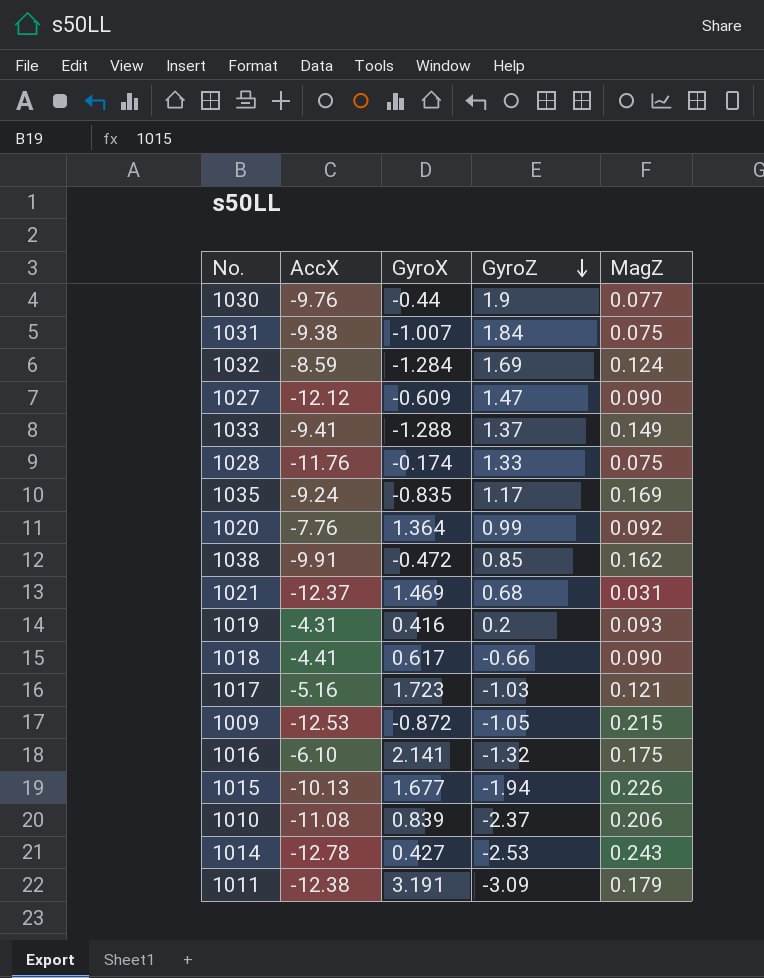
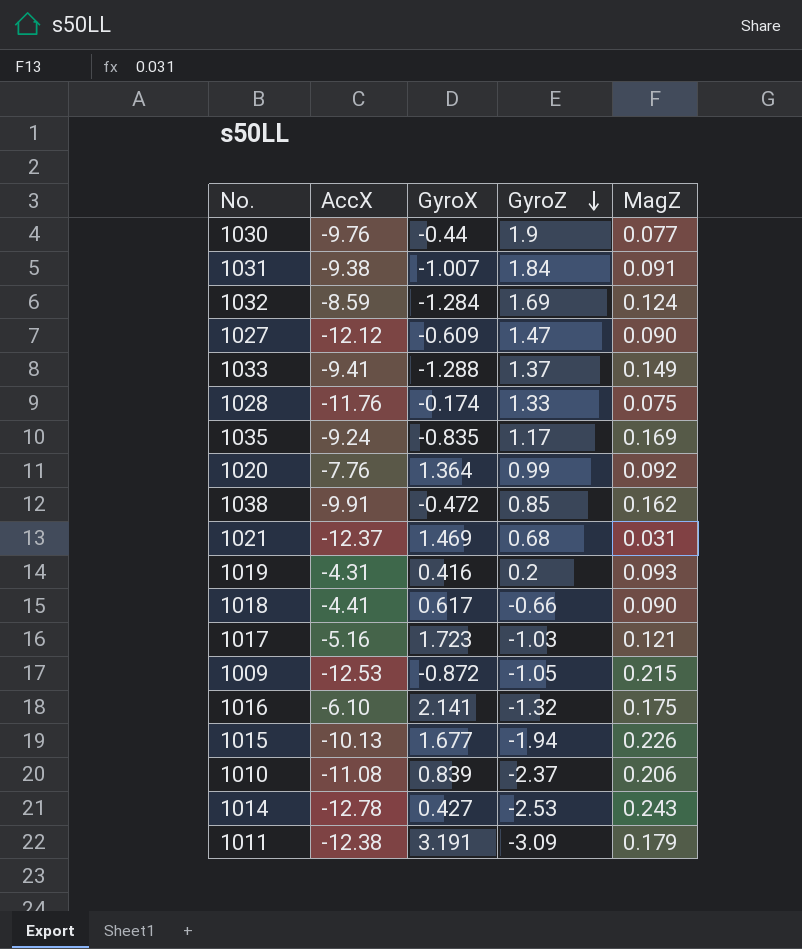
1031 | MagZ: 0.075 -> 0.091

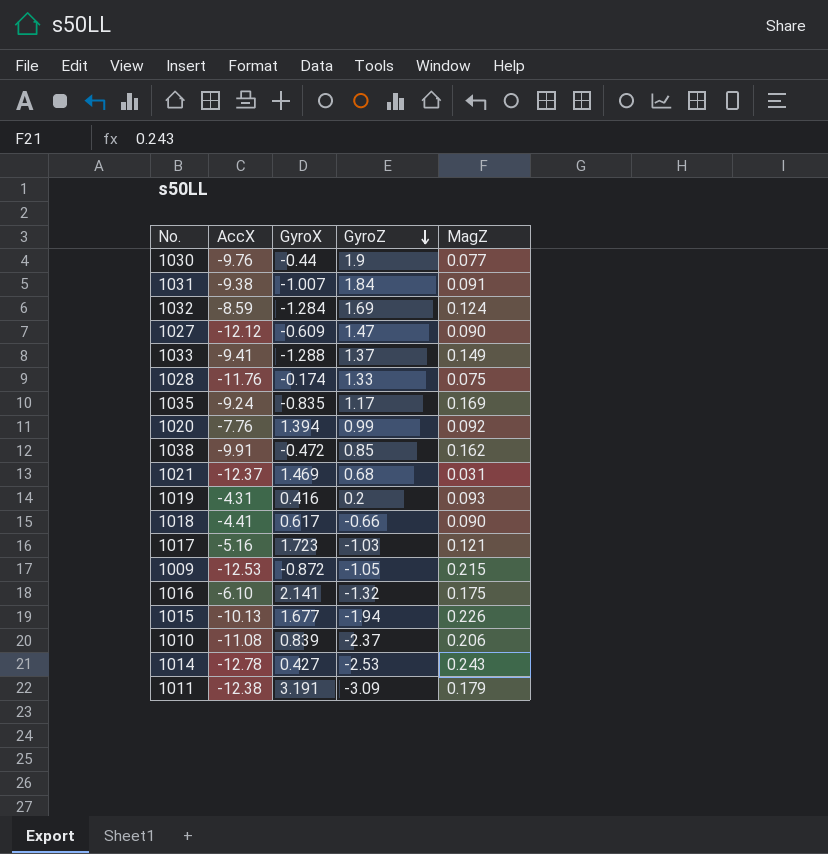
1020 | GyroX: 1.364 -> 1.394

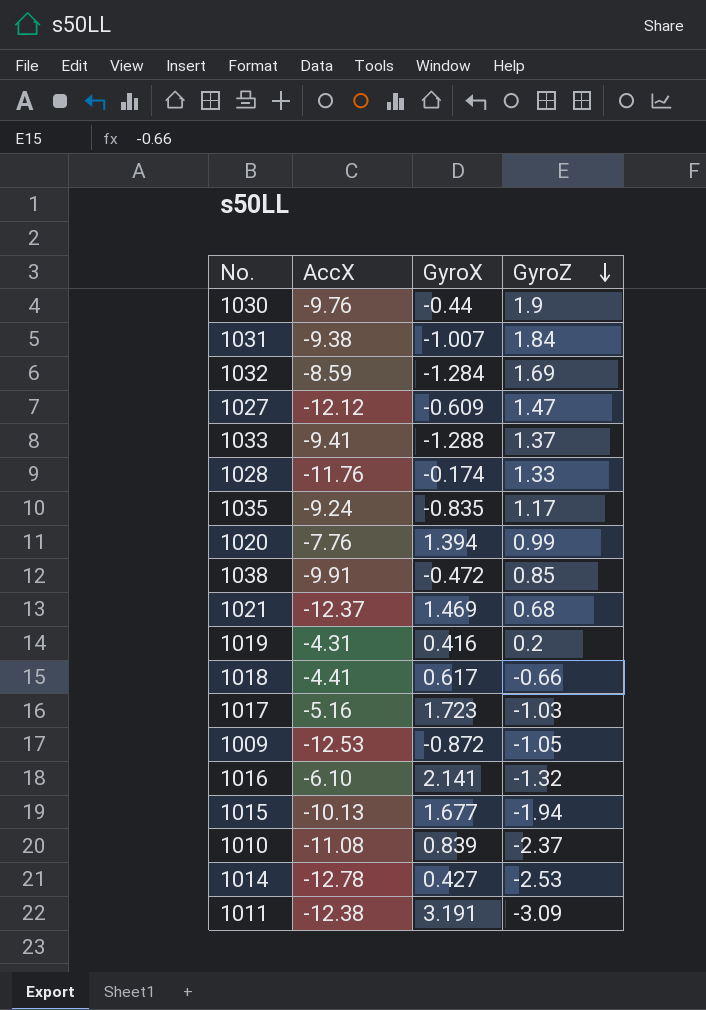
column MagZ | position: 5 -> none

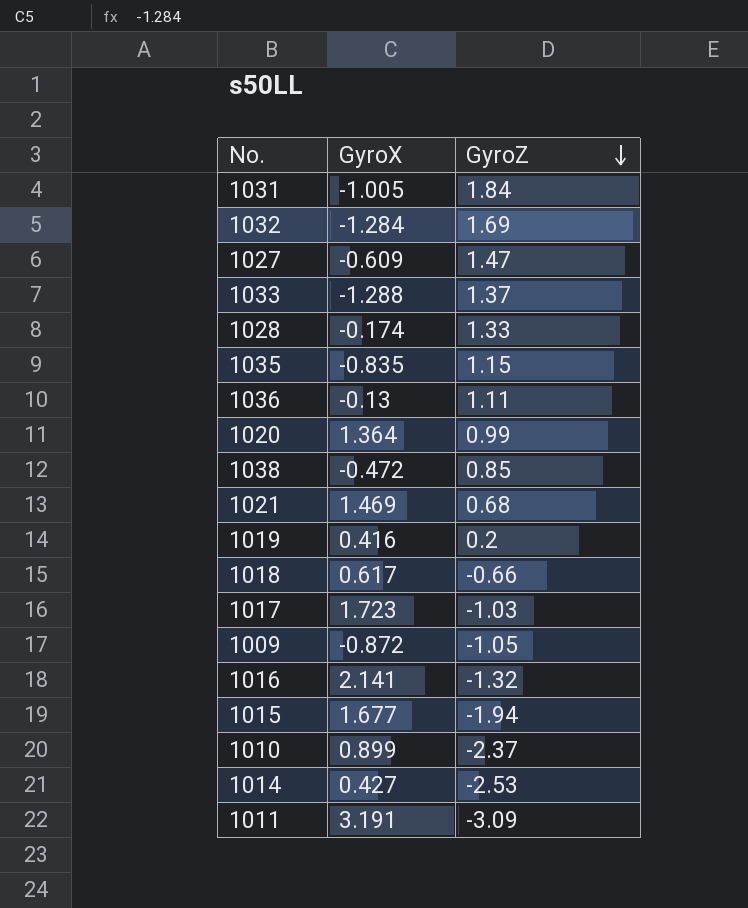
column AccX | position: 2 -> none
row 1030: -9.76 | -0.44 | 1.9 -> none
1031 | GyroX: -1.007 -> -1.005
1035 | GyroZ: 1.17 -> 1.15
row 1036: none -> -0.13 | 1.11
1020 | GyroX: 1.394 -> 1.364
1010 | GyroX: 0.839 -> 0.899

